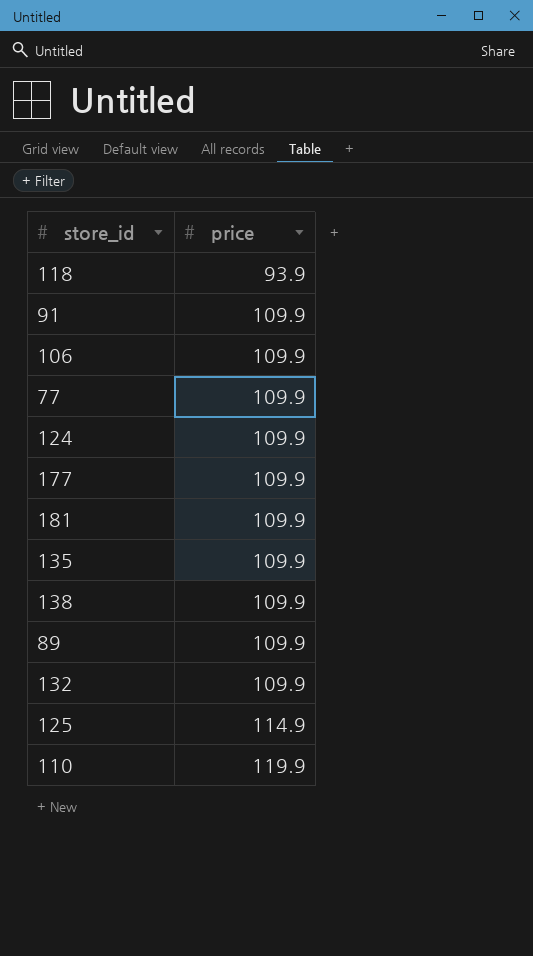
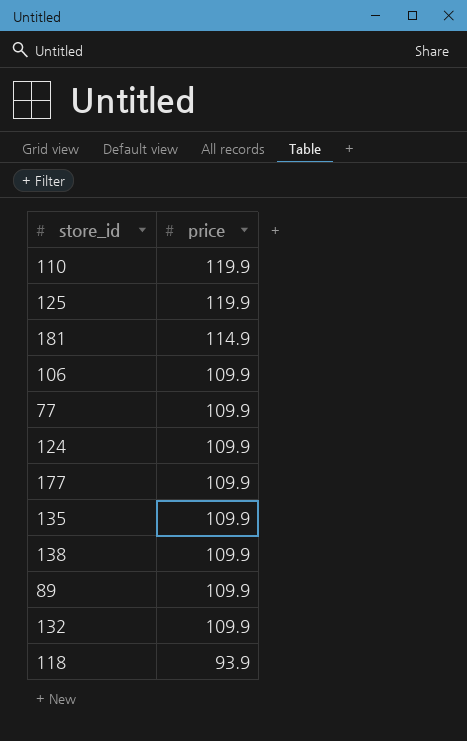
row order: price ascending -> price descending
row 91: 109.9 -> none
125 | price: 114.9 -> 119.9
181 | price: 109.9 -> 114.9

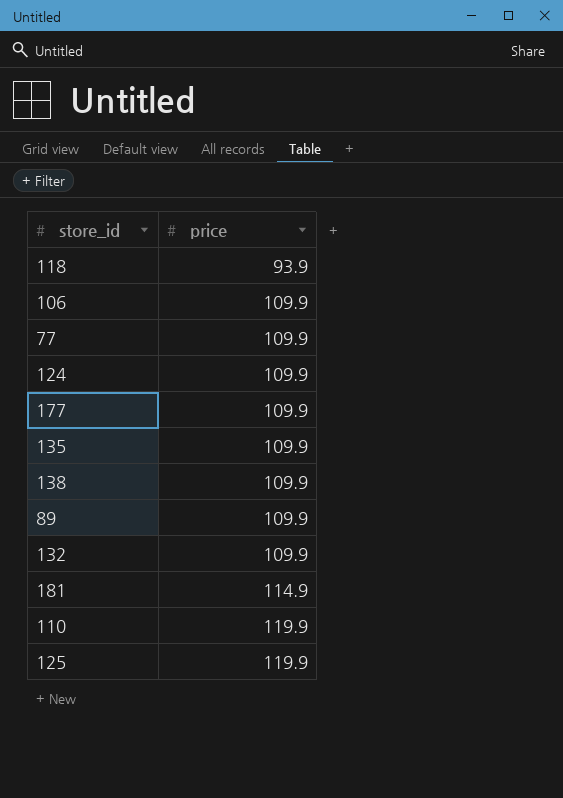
row order: price descending -> price ascending

